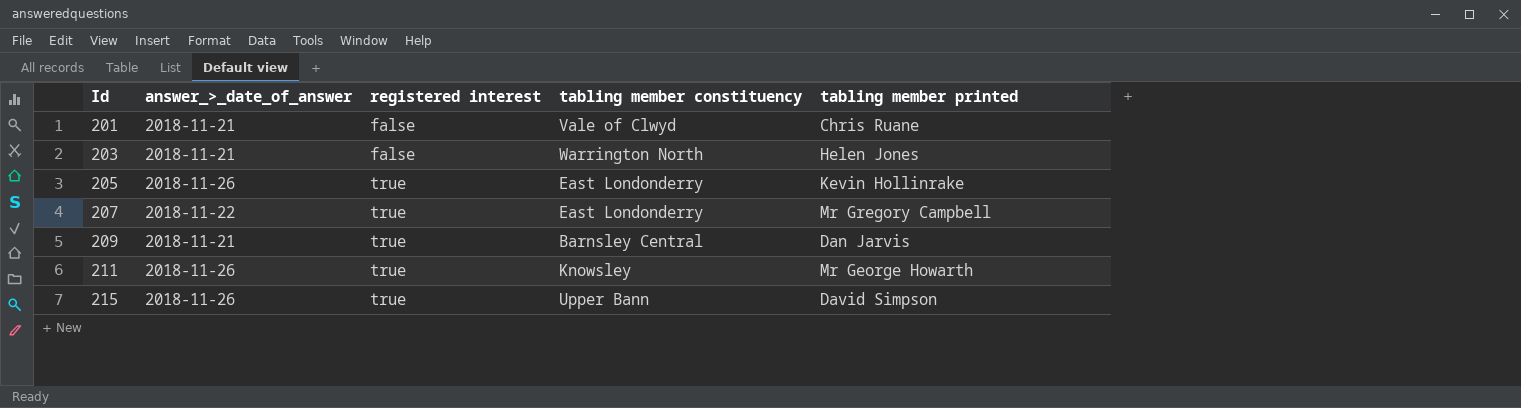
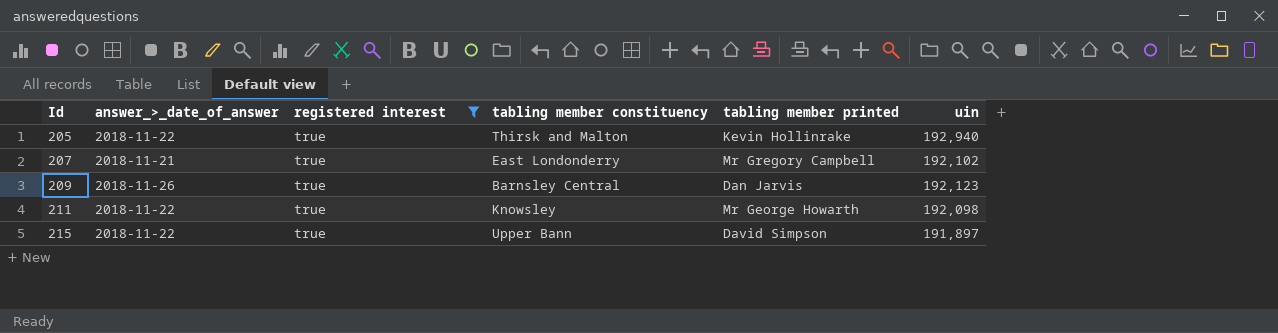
filter: none -> registered interest = true
column uin | position: none -> 6
205 | answer_>_date_of_answer: 2018-11-26 -> 2018-11-22
205 | tabling member constituency: East Londonderry -> Thirsk and Malton
207 | answer_>_date_of_answer: 2018-11-22 -> 2018-11-21
209 | answer_>_date_of_answer: 2018-11-21 -> 2018-11-26
211 | answer_>_date_of_answer: 2018-11-26 -> 2018-11-22
215 | answer_>_date_of_answer: 2018-11-26 -> 2018-11-22

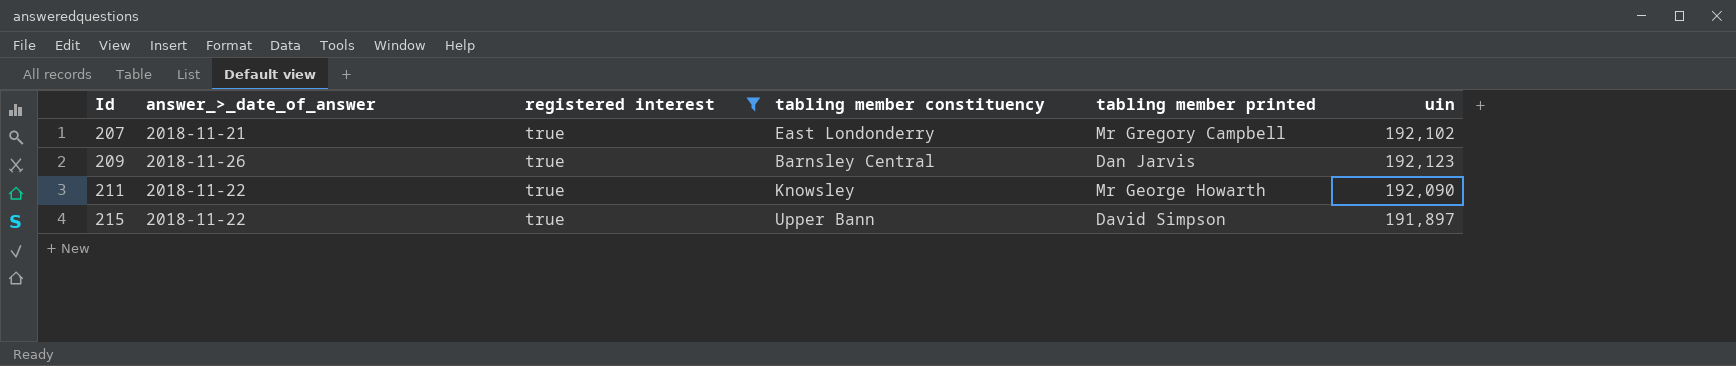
row 205: 2018-11-22 | true | Thirsk and Malton | Kevin Hollinrake | 192,940 -> none
211 | uin: 192,098 -> 192,090

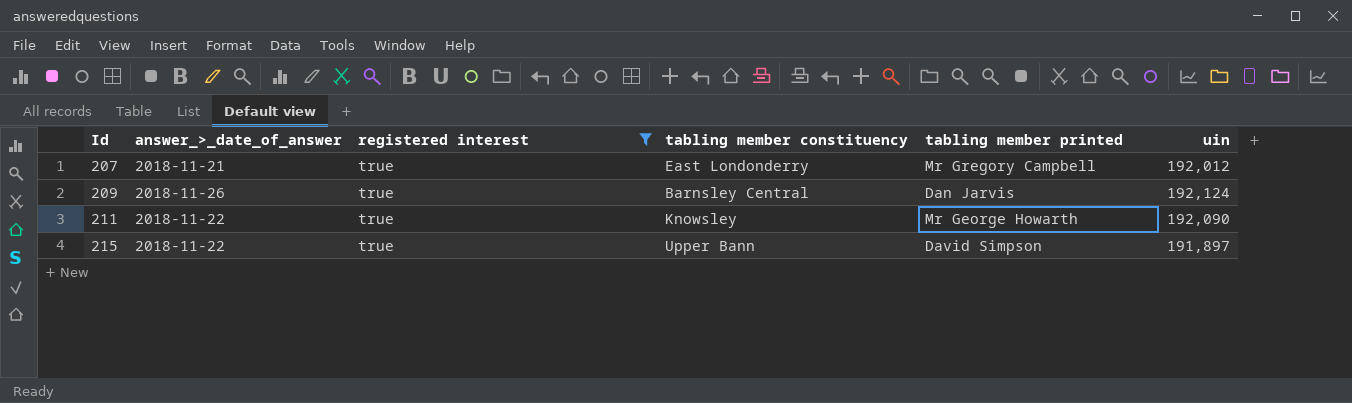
207 | uin: 192,102 -> 192,012
209 | uin: 192,123 -> 192,124

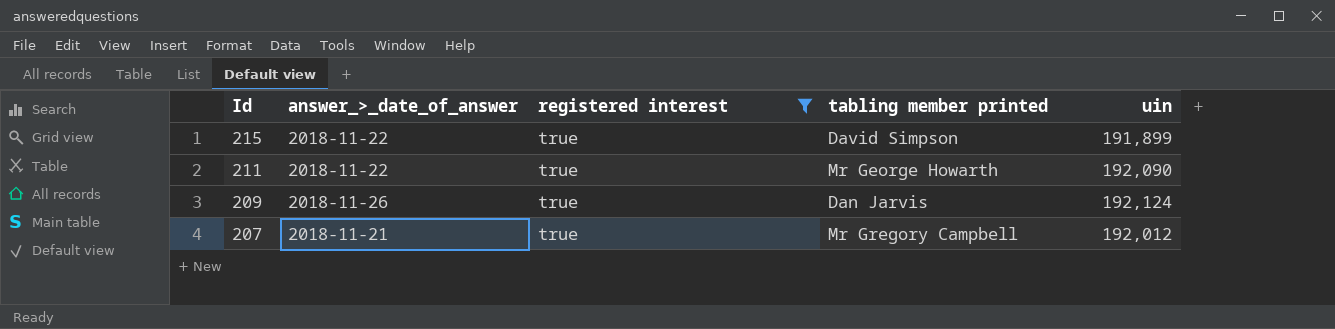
row order: Id ascending -> Id descending
column tabling member constituency | position: 4 -> none
215 | uin: 191,897 -> 191,899

